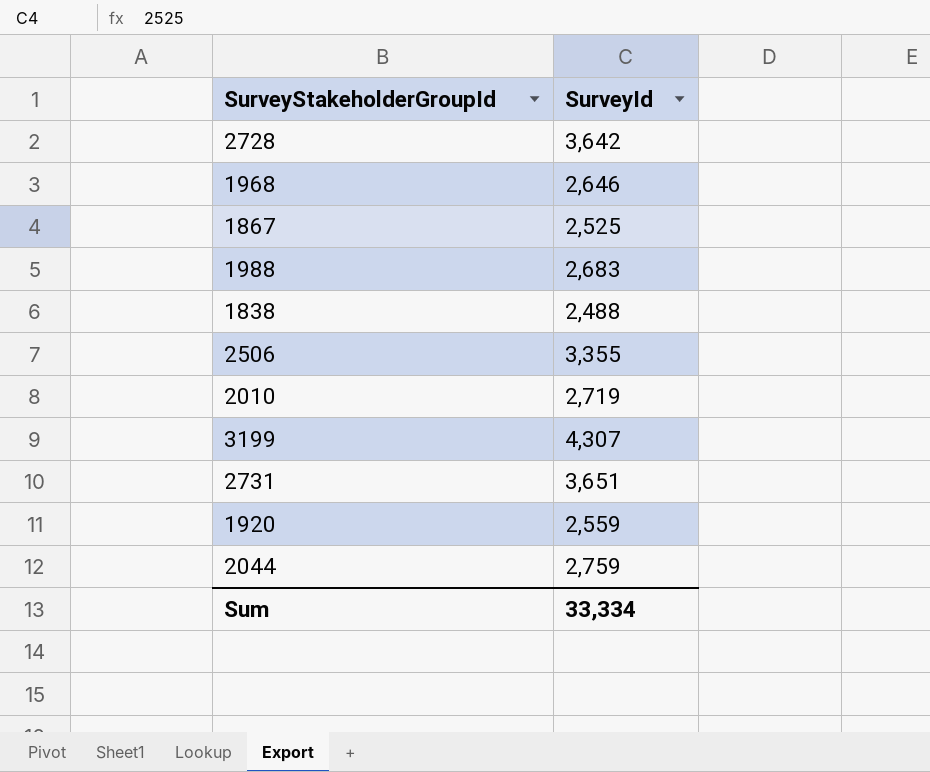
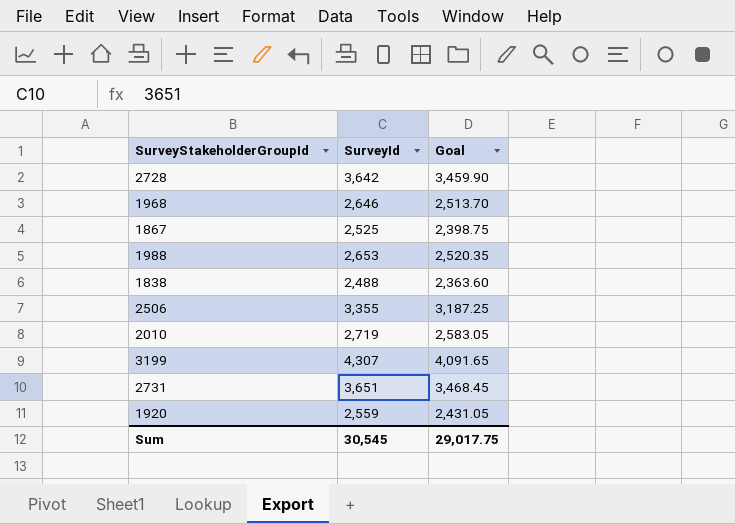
column Goal | formula: none -> [SurveyId] * 0.95
row 2044: 2,759 -> none
1988 | SurveyId: 2,683 -> 2,653
Sum | SurveyId: 33,334 -> 30,545

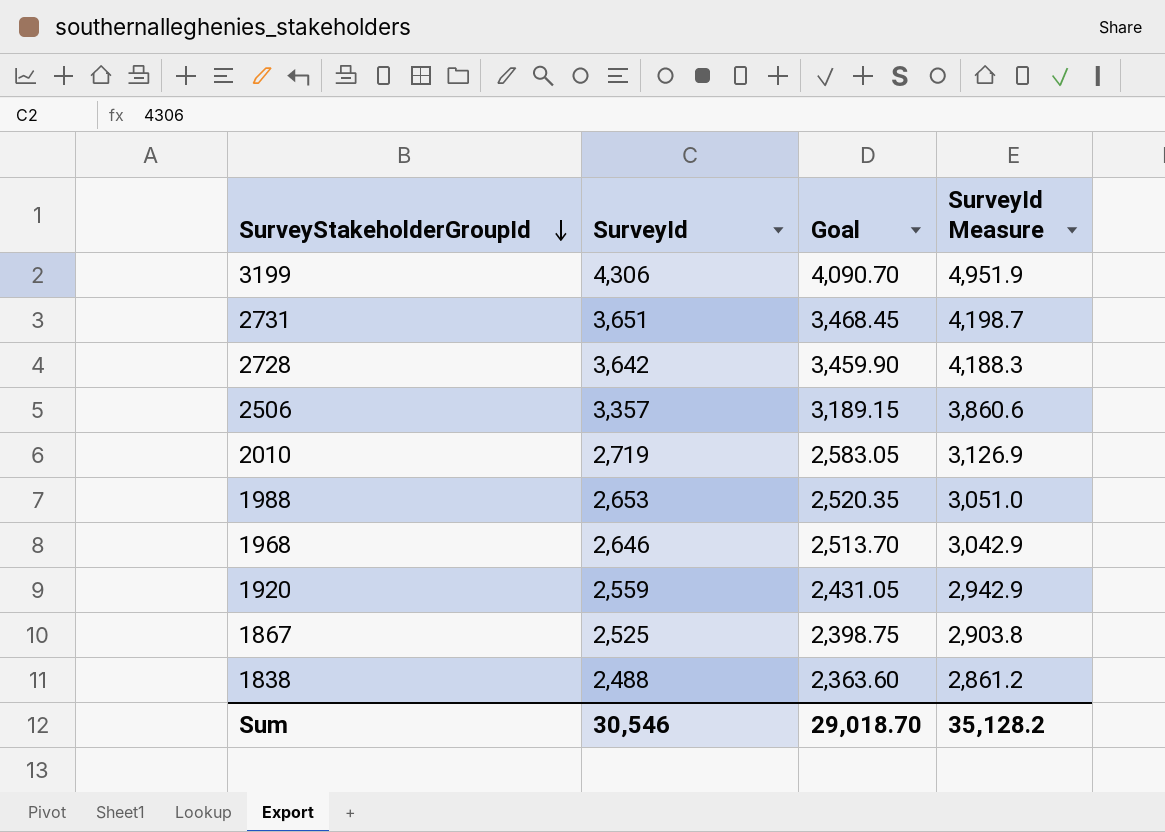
row order: none -> SurveyStakeholderGroupId descending
column SurveyId Measure | formula: none -> [SurveyId] * 1.15
3199 | SurveyId: 4,307 -> 4,306
3199 | Goal: 4,091.65 -> 4,090.70
2506 | SurveyId: 3,355 -> 3,357
2506 | Goal: 3,187.25 -> 3,189.15
Sum | SurveyId: 30,545 -> 30,546
Sum | Goal: 29,017.75 -> 29,018.70

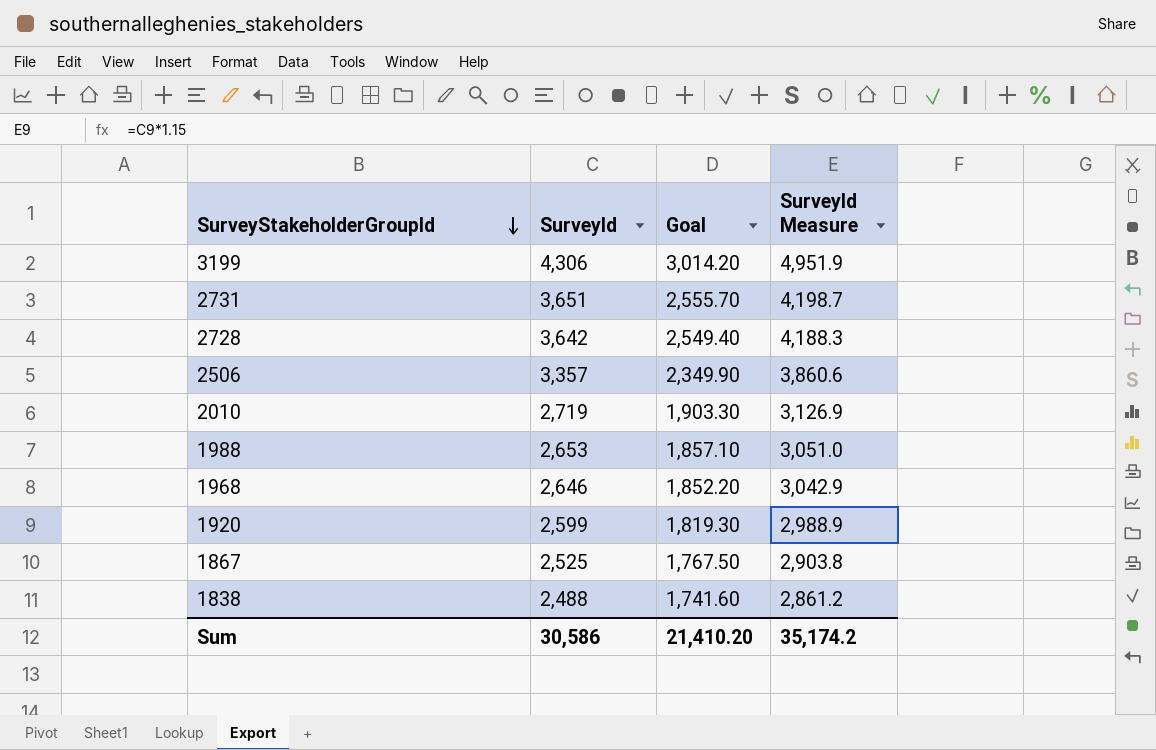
column Goal | formula: [SurveyId] * 0.95 -> [SurveyId] * 0.7
1920 | SurveyId: 2,559 -> 2,599
1920 | SurveyId Measure: 2,942.9 -> 2,988.9
Sum | SurveyId: 30,546 -> 30,586
Sum | Goal: 29,018.70 -> 21,410.20
Sum | SurveyId Measure: 35,128.2 -> 35,174.2

